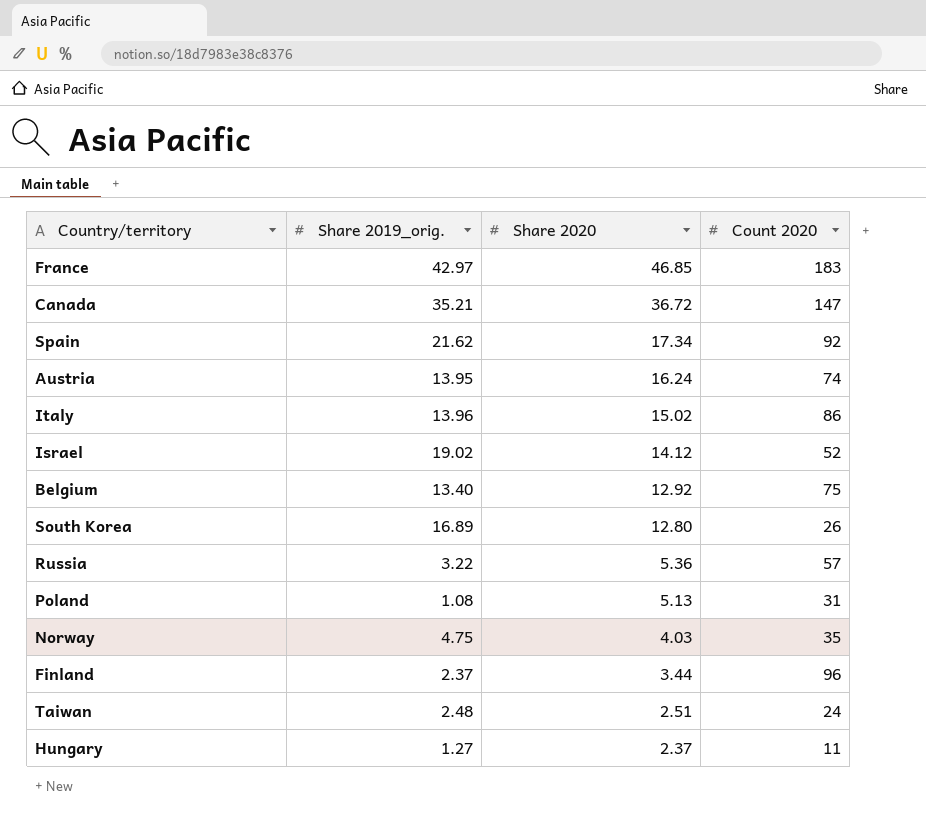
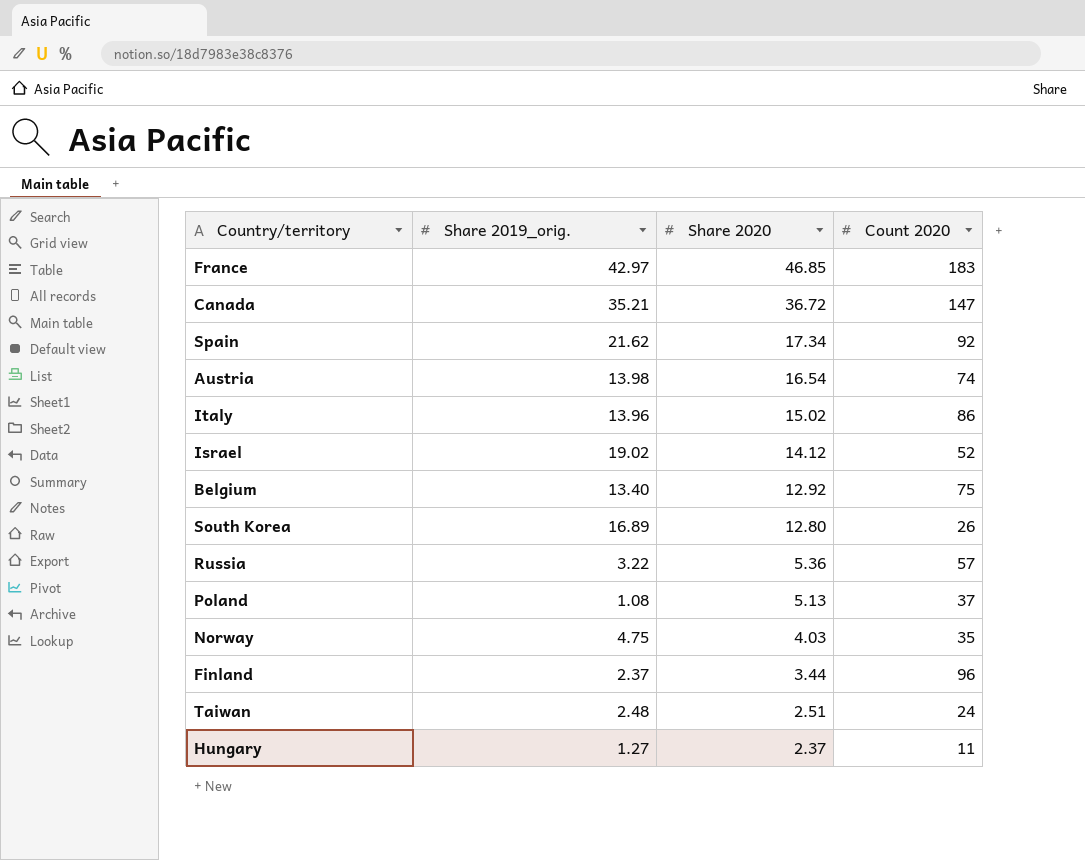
Austria | Share 2019_orig.: 13.95 -> 13.98
Austria | Share 2020: 16.24 -> 16.54
Poland | Count 2020: 31 -> 37

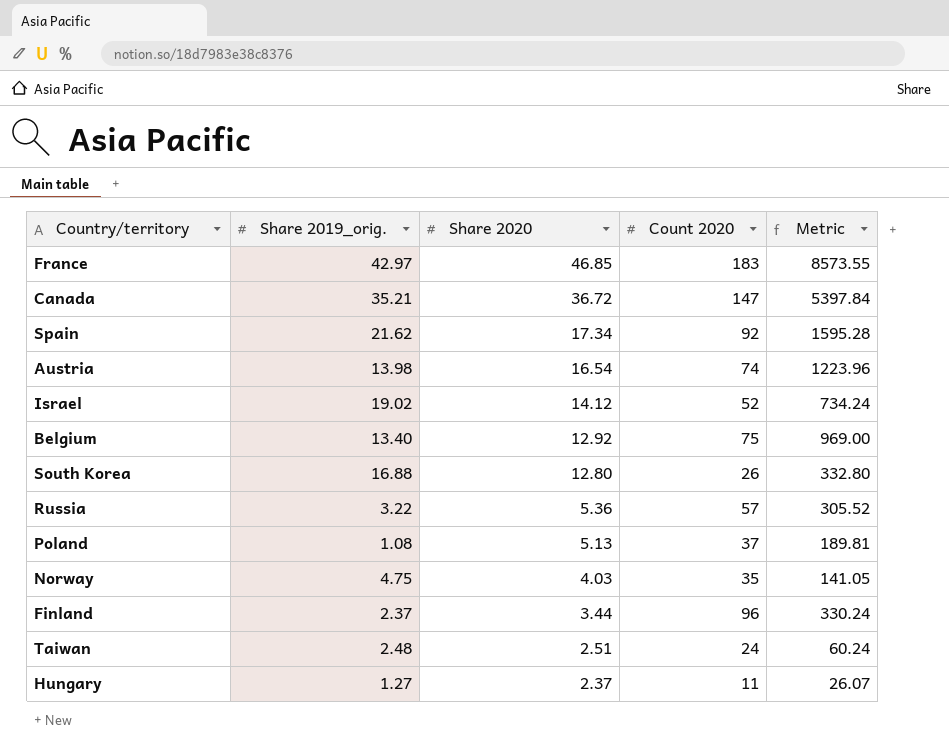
column Metric | formula: none -> [Share 2020] * [Count 2020]
row Italy: 13.96 | 15.02 | 86 -> none
South Korea | Share 2019_orig.: 16.89 -> 16.88

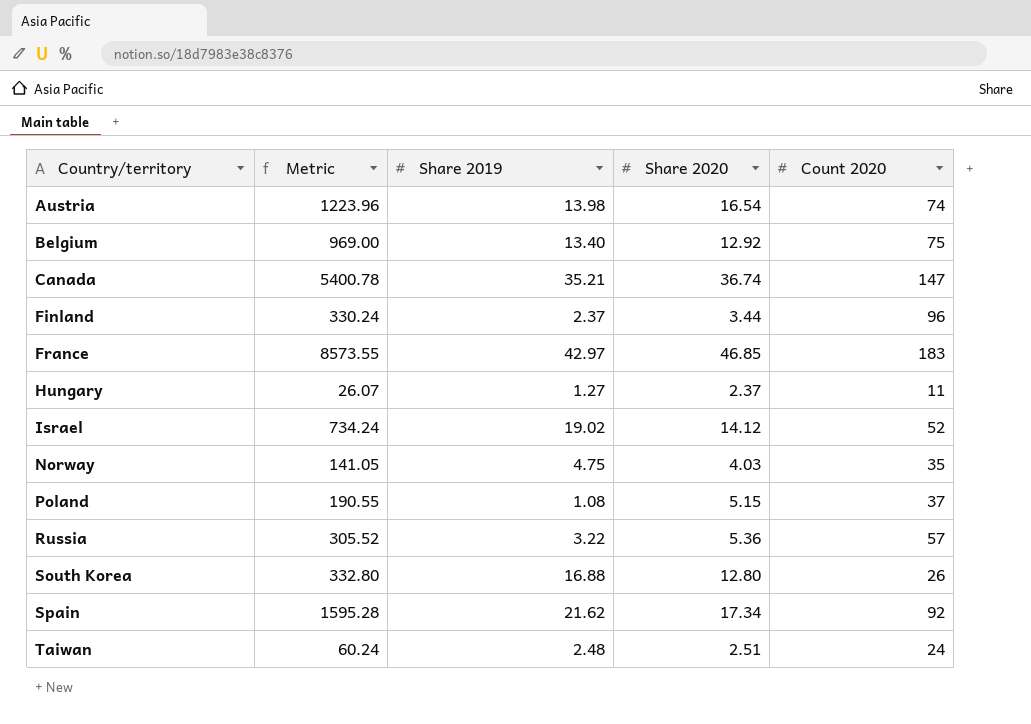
row order: Share 2020 descending -> Country/territory ascending
column Metric | position: 5 -> 2
column name: Share 2019_orig. -> Share 2019
Canada | Metric: 5397.84 -> 5400.78
Canada | Share 2020: 36.72 -> 36.74
Poland | Metric: 189.81 -> 190.55
Poland | Share 2020: 5.13 -> 5.15

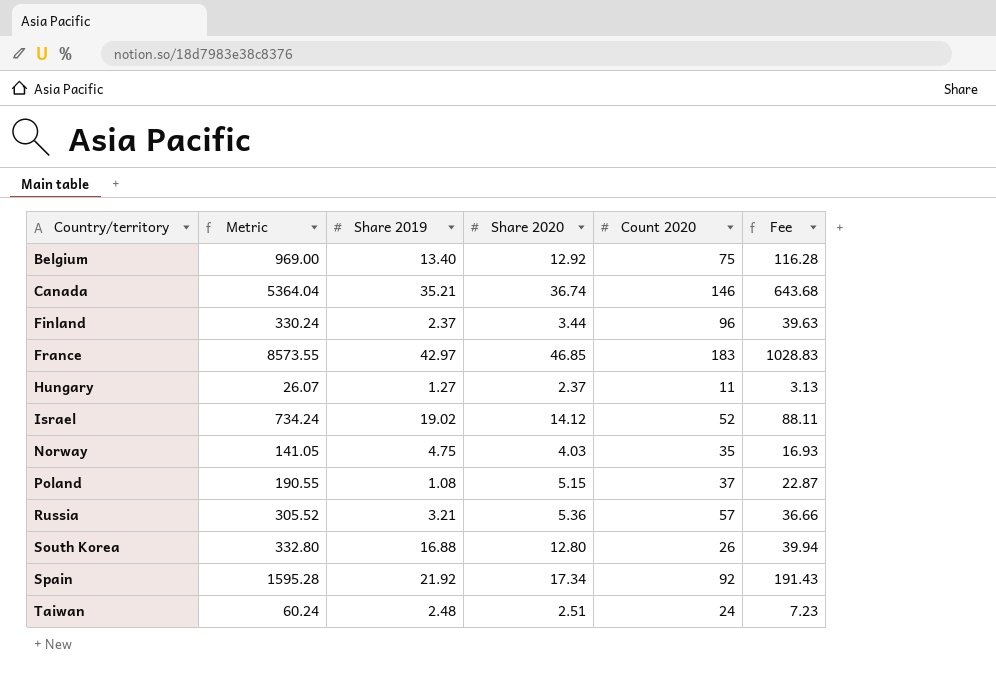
column Fee | formula: none -> [Metric] * 0.12
row Austria: 1223.96 | 13.98 | 16.54 | 74 -> none
Canada | Metric: 5400.78 -> 5364.04
Canada | Count 2020: 147 -> 146
Russia | Share 2019: 3.22 -> 3.21
Spain | Share 2019: 21.62 -> 21.92

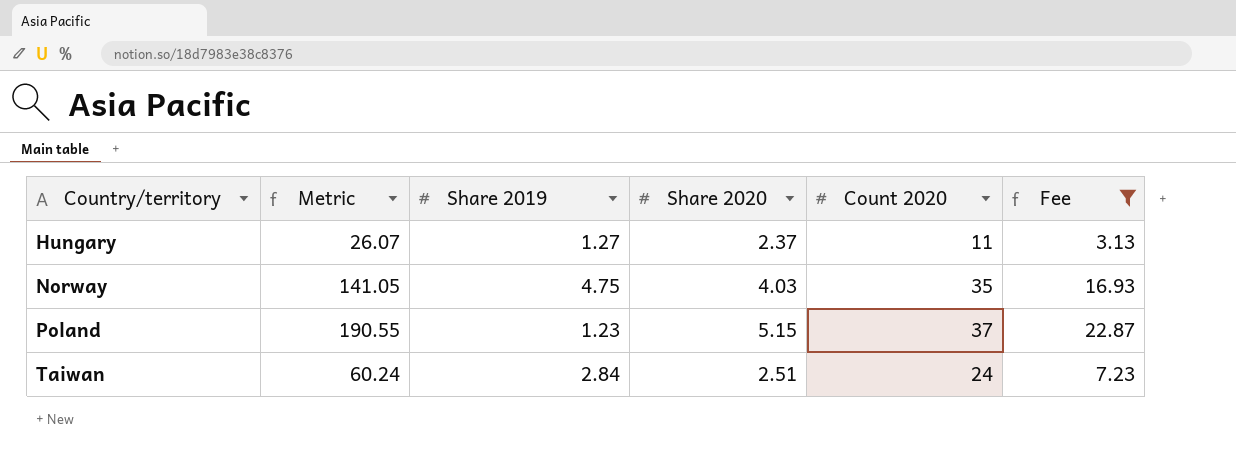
filter: none -> Fee <= 22.87
Poland | Share 2019: 1.08 -> 1.23
Taiwan | Share 2019: 2.48 -> 2.84

